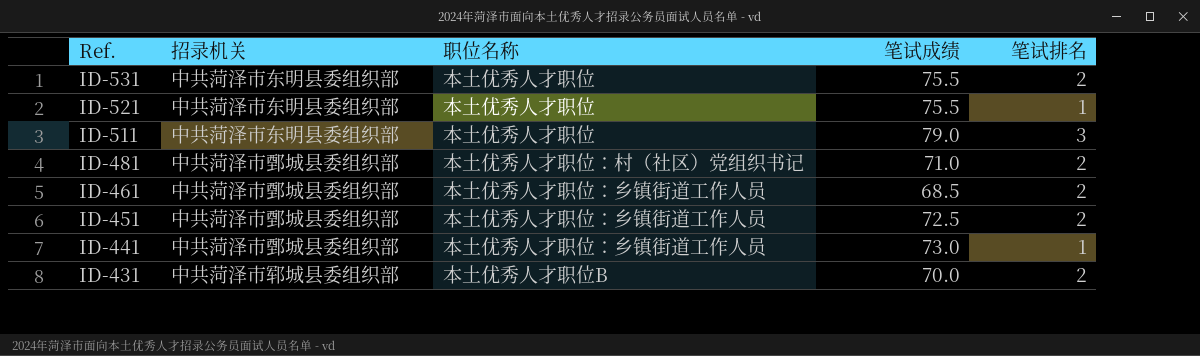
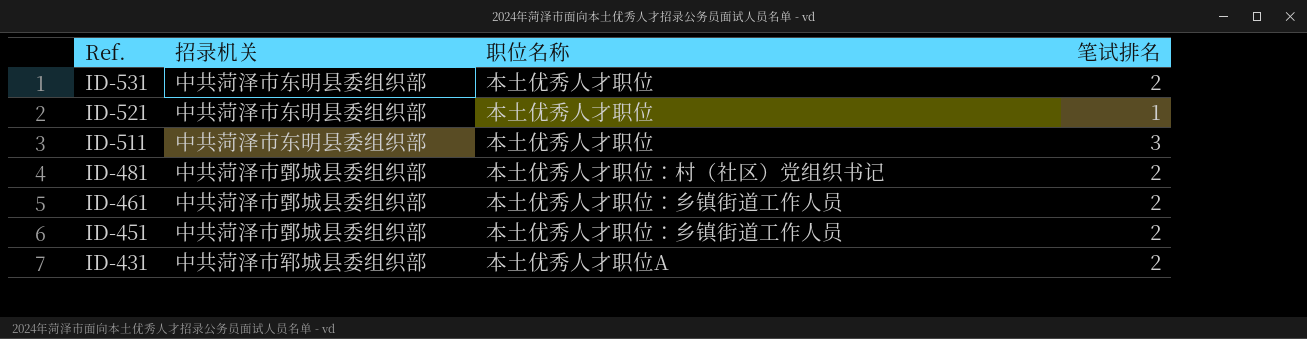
column 笔试成绩 | position: 4 -> none
row ID-441: 中共菏泽市鄄城县委组织部 | 本土优秀人才职位：乡镇街道工作人员 | 73.0 | 1 -> none
ID-431 | 职位名称: 本土优秀人才职位B -> 本土优秀人才职位A

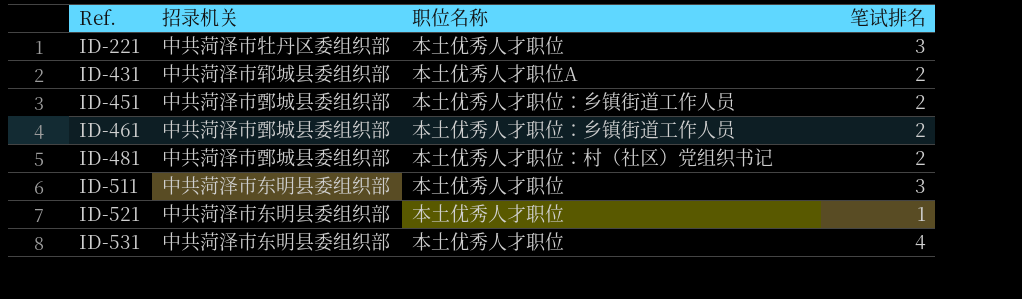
row order: Ref. descending -> Ref. ascending
row ID-221: none -> 中共菏泽市牡丹区委组织部 | 本土优秀人才职位 | 3
ID-531 | 笔试排名: 2 -> 4

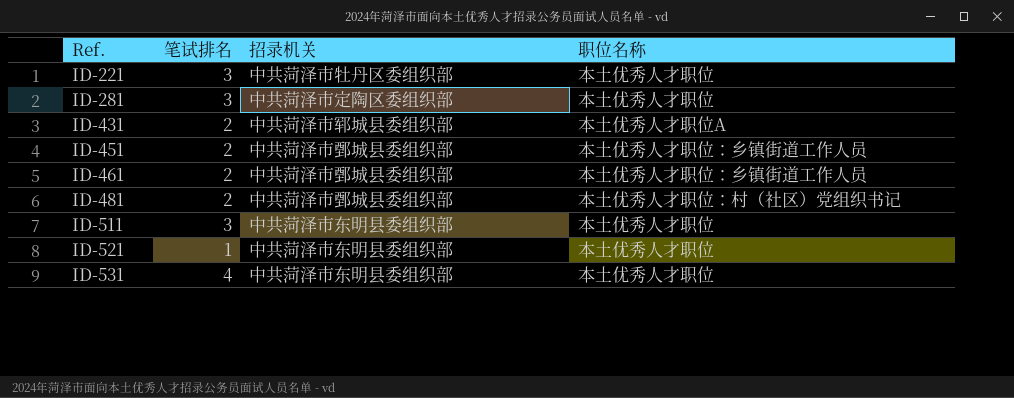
column 笔试排名 | position: 4 -> 2
row ID-281: none -> 3 | 中共菏泽市定陶区委组织部 | 本土优秀人才职位

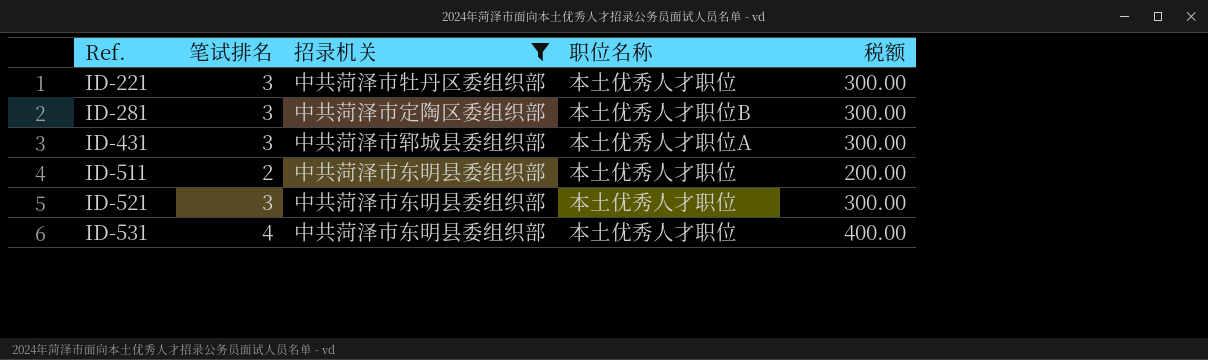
filter: none -> 招录机关 != 中共菏泽市鄄城县委组织部
column 税额 | formula: none -> [笔试排名] * 100
ID-281 | 职位名称: 本土优秀人才职位 -> 本土优秀人才职位B
ID-431 | 笔试排名: 2 -> 3
ID-511 | 笔试排名: 3 -> 2
ID-521 | 笔试排名: 1 -> 3

